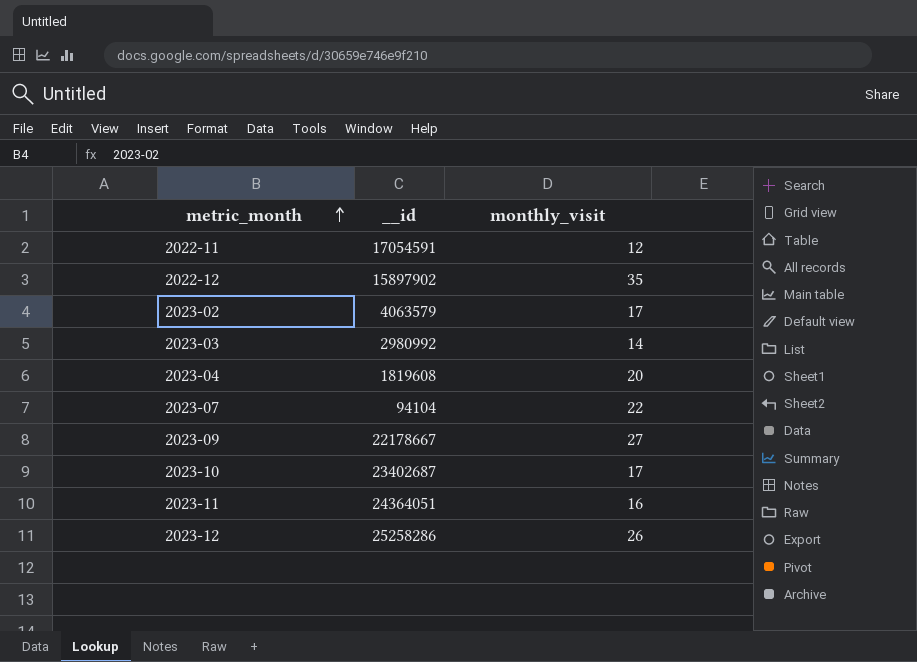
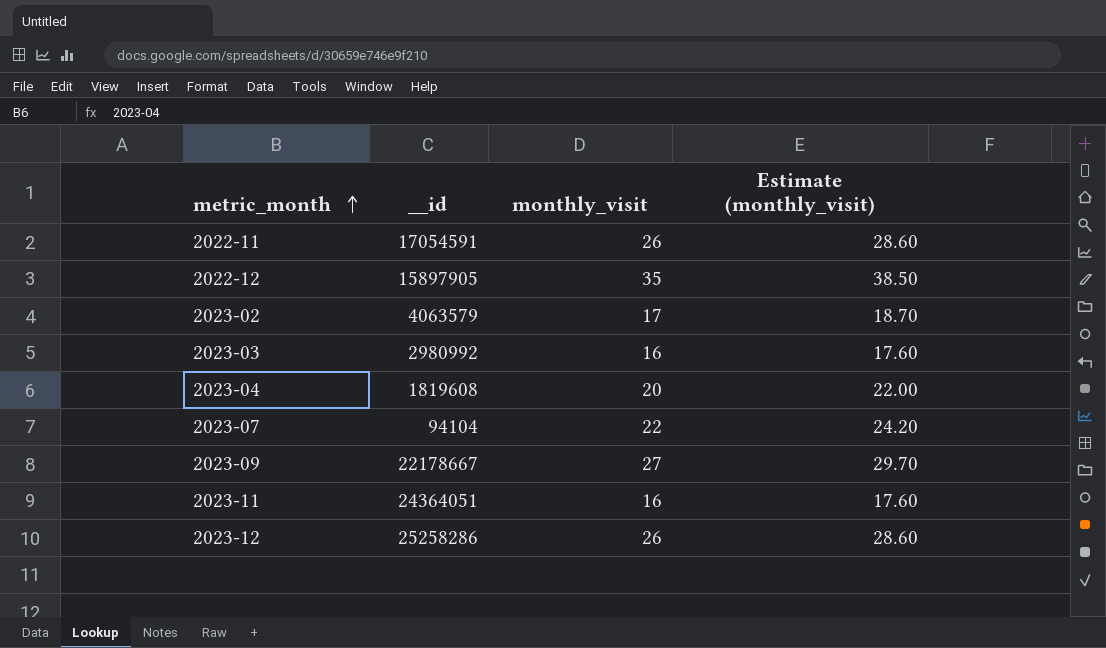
column Estimate (monthly_visit) | formula: none -> [monthly_visit] * 1.1
row 2023-10: 23402687 | 17 -> none
2022-11 | monthly_visit: 12 -> 26
2022-12 | __id: 15897902 -> 15897905
2023-03 | monthly_visit: 14 -> 16

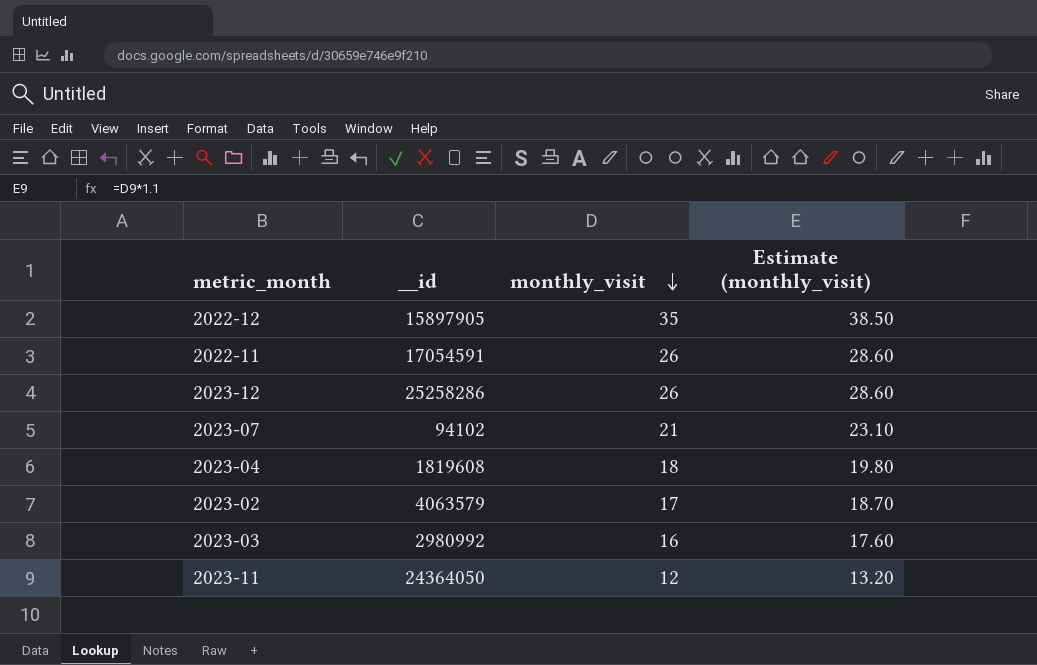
row order: metric_month ascending -> monthly_visit descending
row 2023-09: 22178667 | 27 | 29.70 -> none
2023-07 | __id: 94104 -> 94102
2023-07 | monthly_visit: 22 -> 21
2023-07 | Estimate (monthly_visit): 24.20 -> 23.10
2023-04 | monthly_visit: 20 -> 18
2023-04 | Estimate (monthly_visit): 22.00 -> 19.80
2023-11 | __id: 24364051 -> 24364050
2023-11 | monthly_visit: 16 -> 12
2023-11 | Estimate (monthly_visit): 17.60 -> 13.20

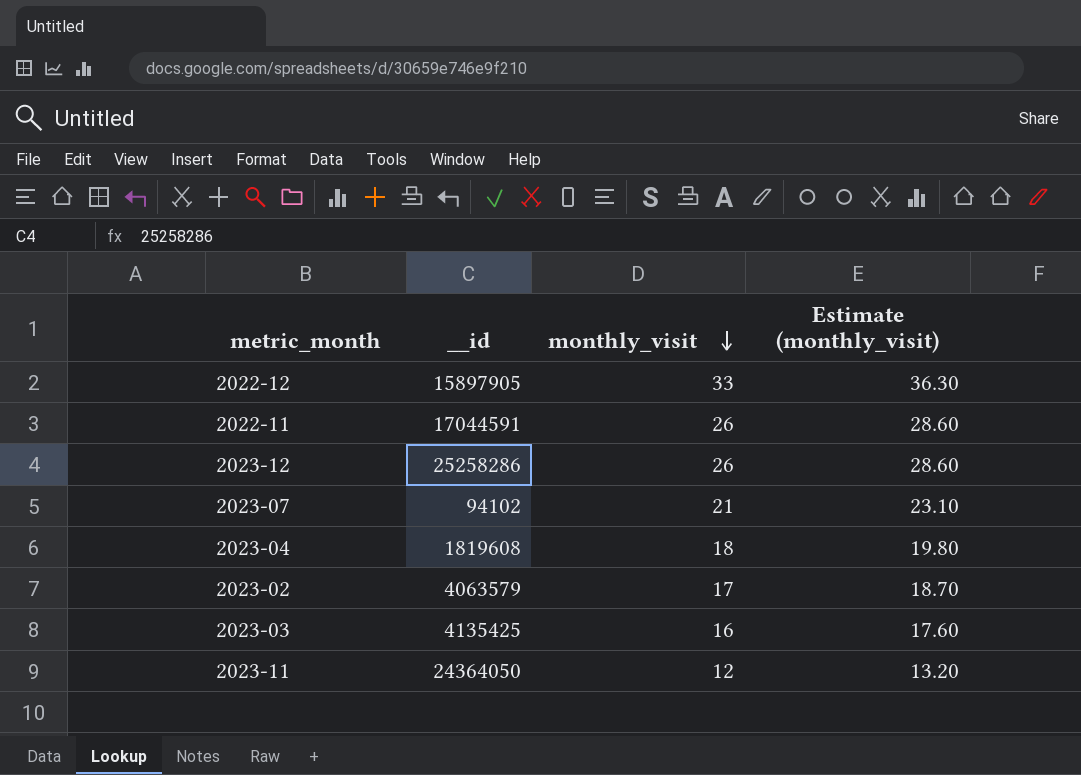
2022-12 | monthly_visit: 35 -> 33
2022-12 | Estimate (monthly_visit): 38.50 -> 36.30
2022-11 | __id: 17054591 -> 17044591
2023-03 | __id: 2980992 -> 4135425

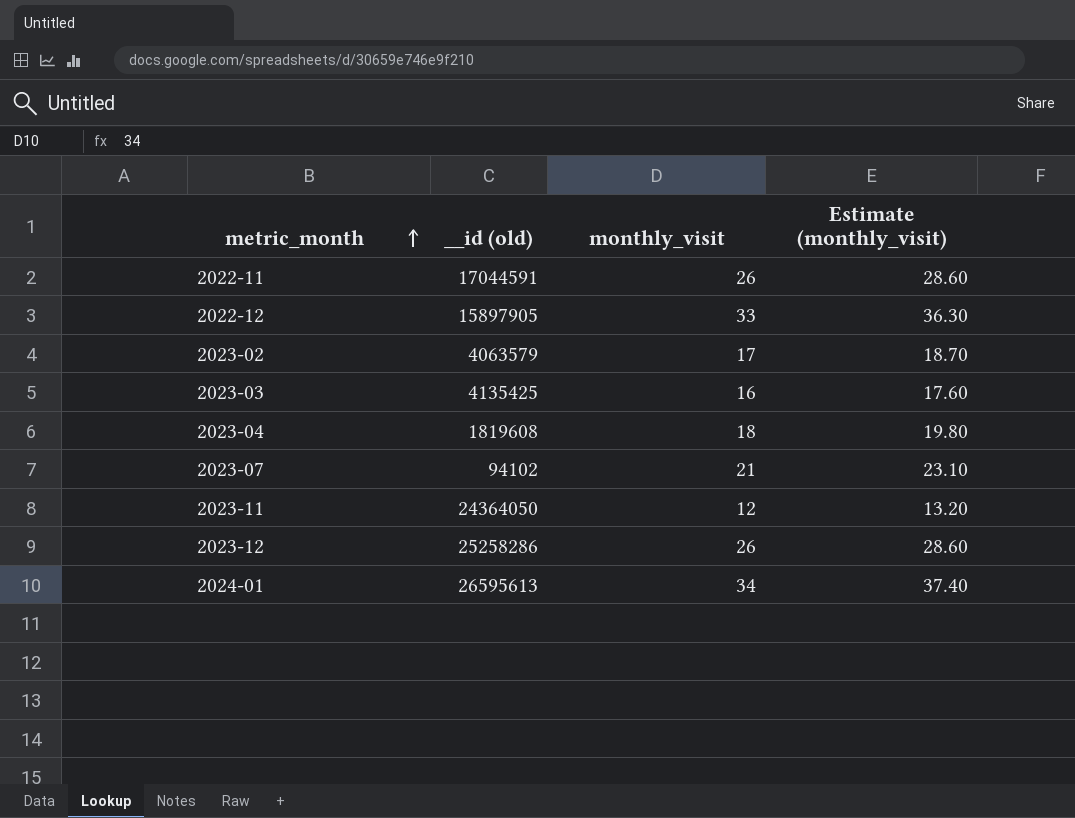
row order: monthly_visit descending -> metric_month ascending
column name: __id -> __id (old)
row 2024-01: none -> 26595613 | 34 | 37.40

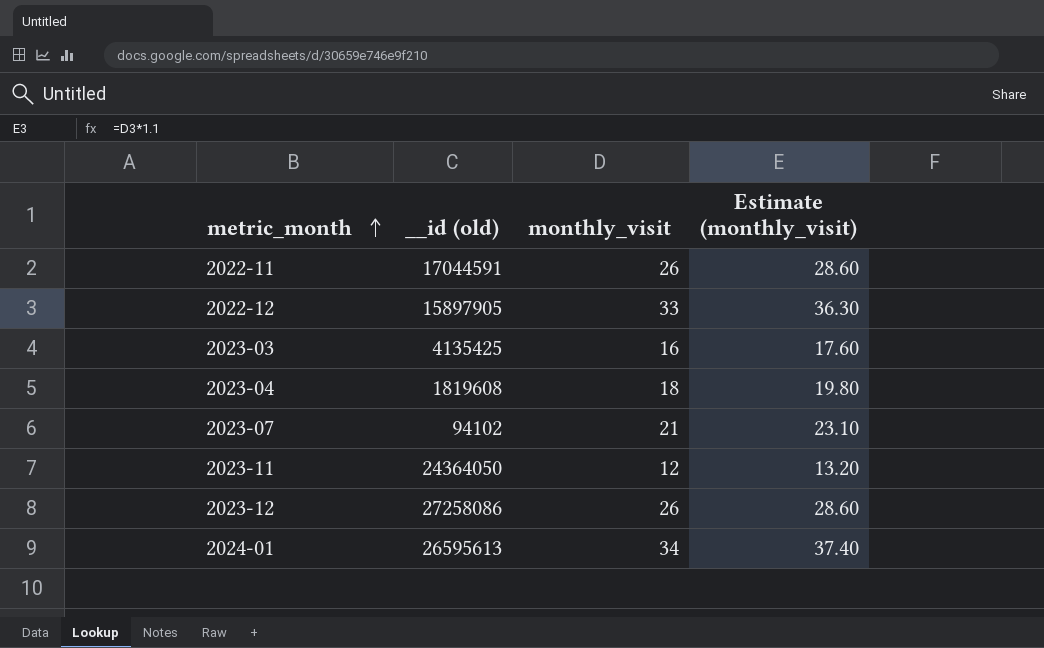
row 2023-02: 4063579 | 17 | 18.70 -> none
2023-12 | __id (old): 25258286 -> 27258086

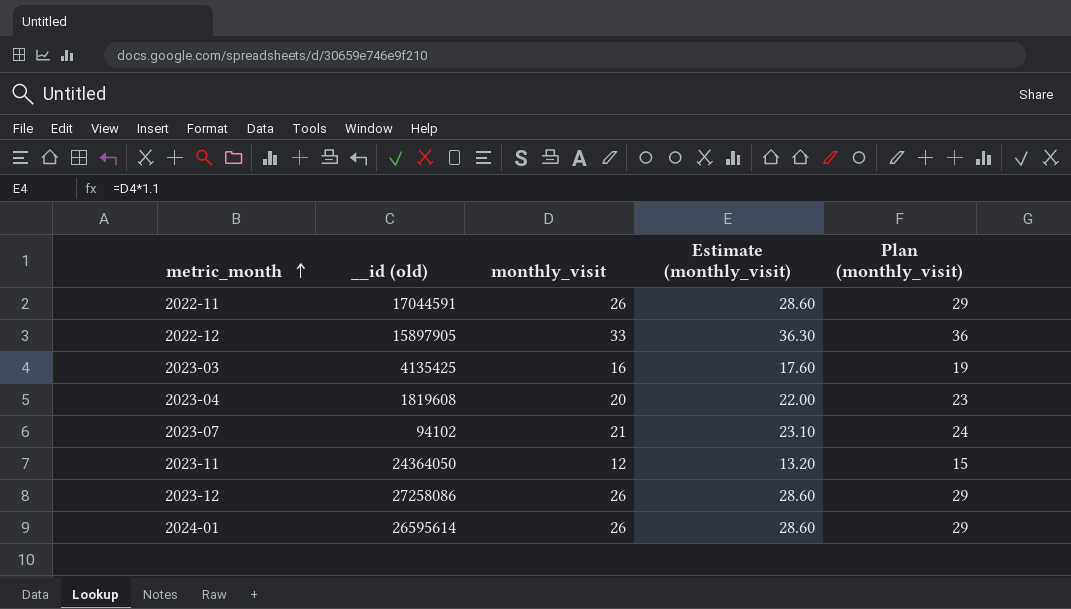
column Plan (monthly_visit) | formula: none -> [monthly_visit] + 3
2023-04 | monthly_visit: 18 -> 20
2023-04 | Estimate (monthly_visit): 19.80 -> 22.00
2024-01 | __id (old): 26595613 -> 26595614
2024-01 | monthly_visit: 34 -> 26
2024-01 | Estimate (monthly_visit): 37.40 -> 28.60

